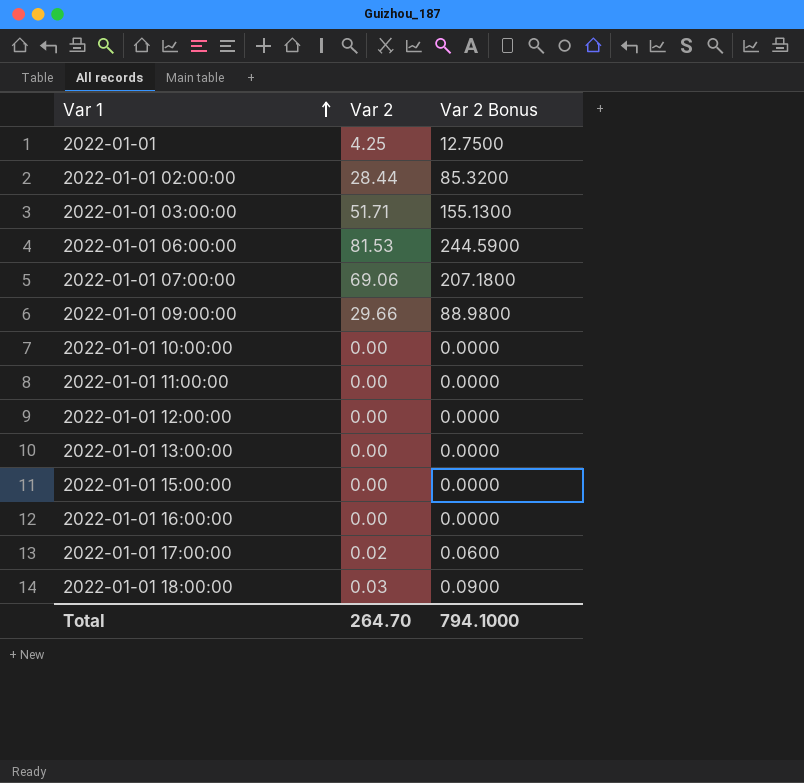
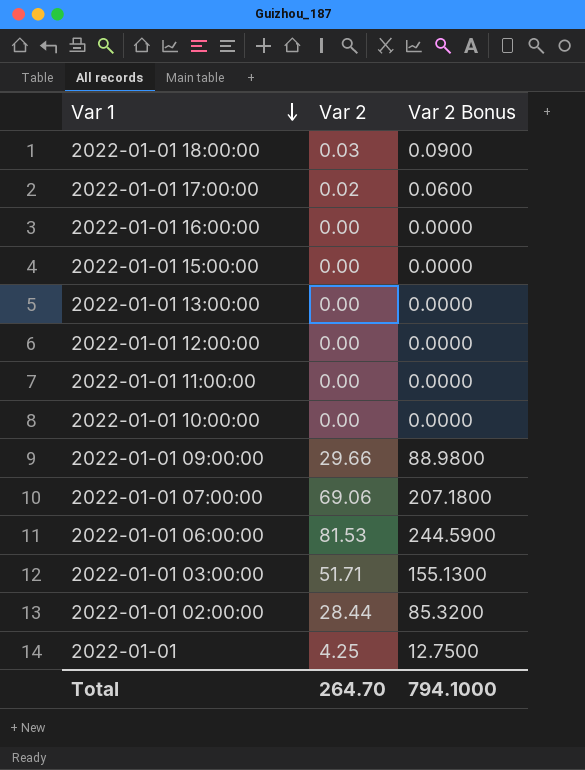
row order: Var 1 ascending -> Var 1 descending

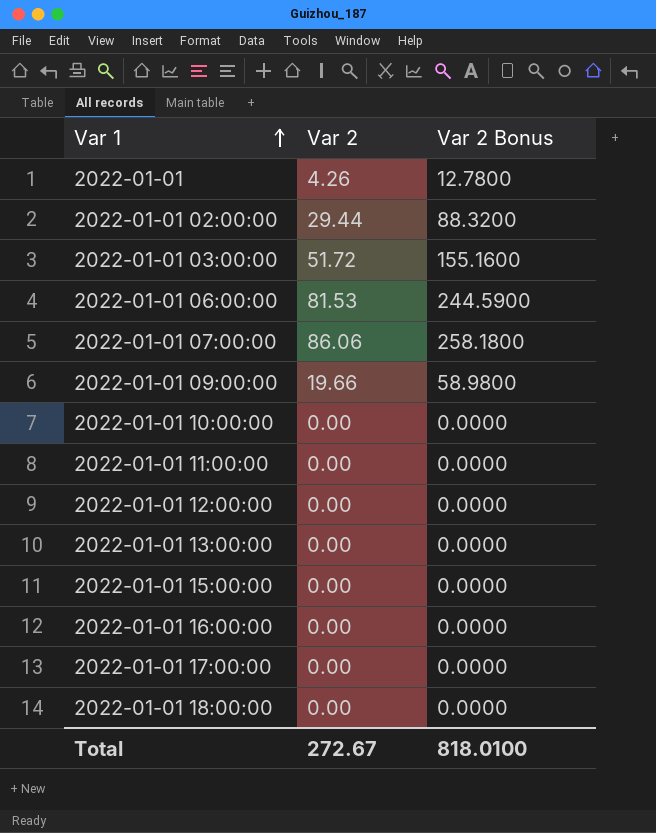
row order: Var 1 descending -> Var 1 ascending
2022-01-01 | Var 2: 4.25 -> 4.26
2022-01-01 | Var 2 Bonus: 12.7500 -> 12.7800
2022-01-01 02:00:00 | Var 2: 28.44 -> 29.44
2022-01-01 02:00:00 | Var 2 Bonus: 85.3200 -> 88.3200
2022-01-01 03:00:00 | Var 2: 51.71 -> 51.72
2022-01-01 03:00:00 | Var 2 Bonus: 155.1300 -> 155.1600
2022-01-01 07:00:00 | Var 2: 69.06 -> 86.06
2022-01-01 07:00:00 | Var 2 Bonus: 207.1800 -> 258.1800
2022-01-01 09:00:00 | Var 2: 29.66 -> 19.66
2022-01-01 09:00:00 | Var 2 Bonus: 88.9800 -> 58.9800
2022-01-01 17:00:00 | Var 2: 0.02 -> 0.00
2022-01-01 17:00:00 | Var 2 Bonus: 0.0600 -> 0.0000
2022-01-01 18:00:00 | Var 2: 0.03 -> 0.00
2022-01-01 18:00:00 | Var 2 Bonus: 0.0900 -> 0.0000
Total | Var 2: 264.70 -> 272.67
Total | Var 2 Bonus: 794.1000 -> 818.0100

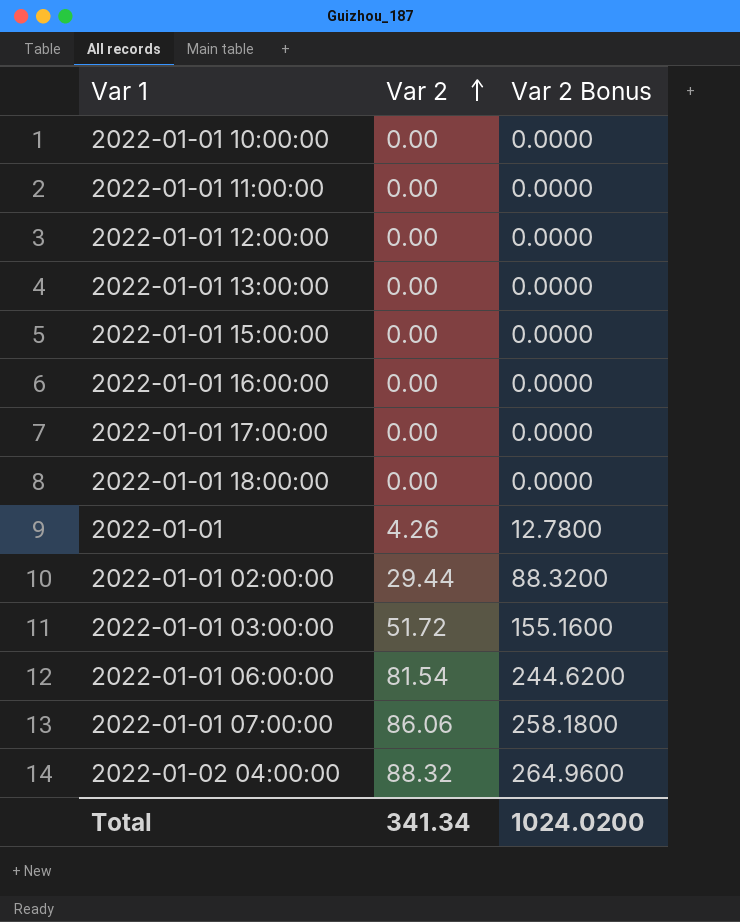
row order: Var 1 ascending -> Var 2 ascending
row 2022-01-01 09:00:00: 19.66 | 58.9800 -> none
2022-01-01 06:00:00 | Var 2: 81.53 -> 81.54
2022-01-01 06:00:00 | Var 2 Bonus: 244.5900 -> 244.6200
row 2022-01-02 04:00:00: none -> 88.32 | 264.9600
Total | Var 2: 272.67 -> 341.34
Total | Var 2 Bonus: 818.0100 -> 1024.0200

